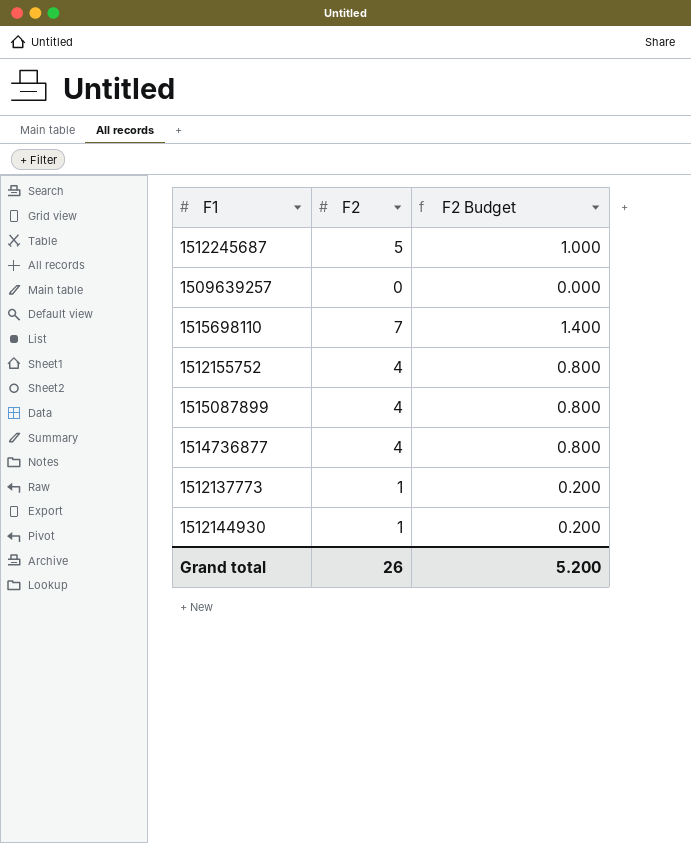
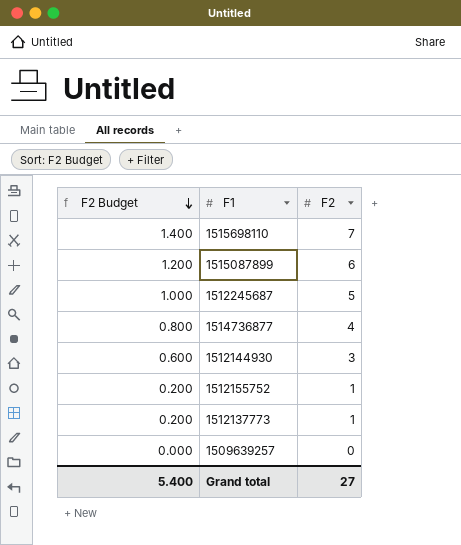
row order: none -> F2 Budget descending
column F2 Budget | position: 3 -> 1
1515087899 | F2 Budget: 0.800 -> 1.200
1515087899 | F2: 4 -> 6
1512144930 | F2 Budget: 0.200 -> 0.600
1512144930 | F2: 1 -> 3
1512155752 | F2 Budget: 0.800 -> 0.200
1512155752 | F2: 4 -> 1
Grand total | F2 Budget: 5.200 -> 5.400
Grand total | F2: 26 -> 27

